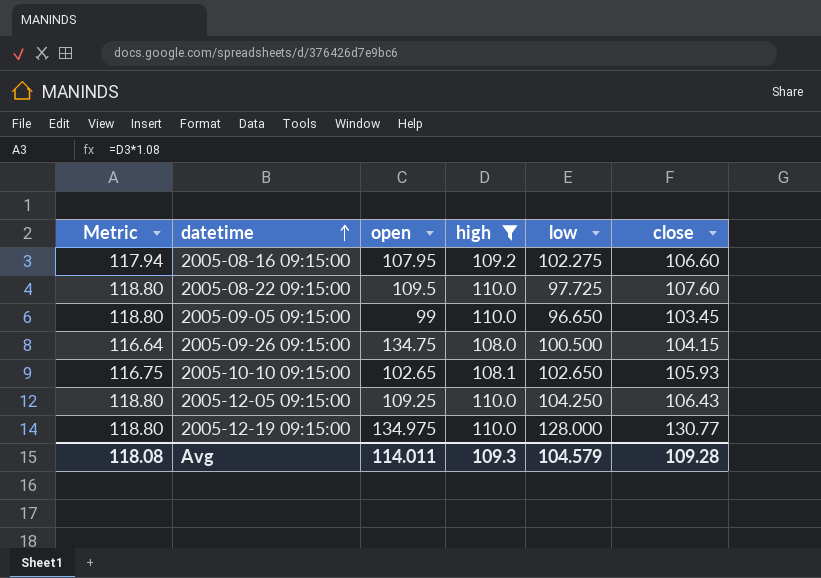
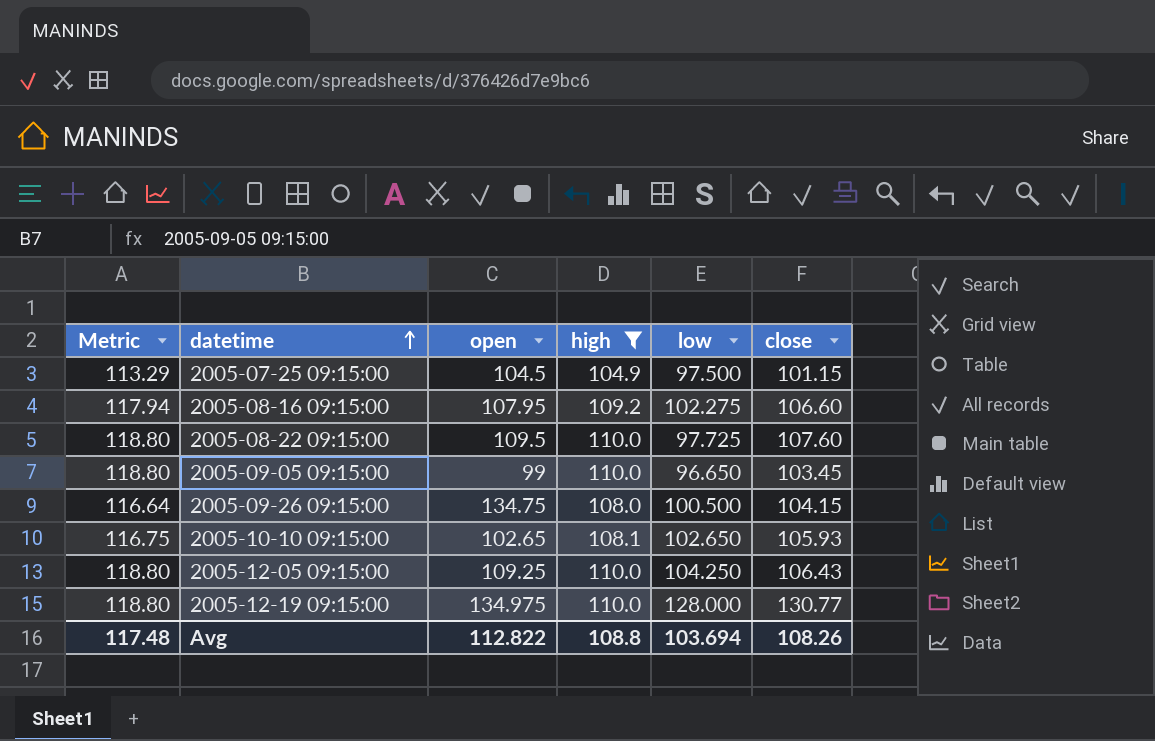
row 2005-07-25 09:15:00: none -> 113.29 | 104.5 | 104.9 | 97.500 | 101.15
Avg | Metric: 118.08 -> 117.48
Avg | open: 114.011 -> 112.822
Avg | high: 109.3 -> 108.8
Avg | low: 104.579 -> 103.694
Avg | close: 109.28 -> 108.26

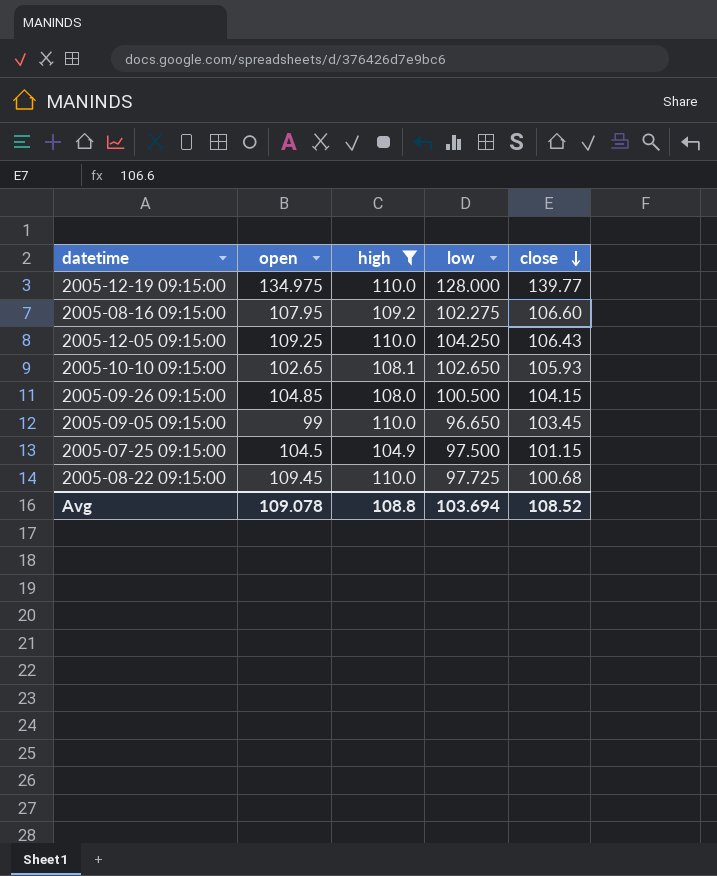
row order: datetime ascending -> close descending
column Metric | formula: [high] * 1.08 -> none
2005-12-19 09:15:00 | close: 130.77 -> 139.77
2005-09-26 09:15:00 | open: 134.75 -> 104.85
2005-08-22 09:15:00 | open: 109.5 -> 109.45
2005-08-22 09:15:00 | close: 107.60 -> 100.68
Avg | open: 112.822 -> 109.078
Avg | close: 108.26 -> 108.52

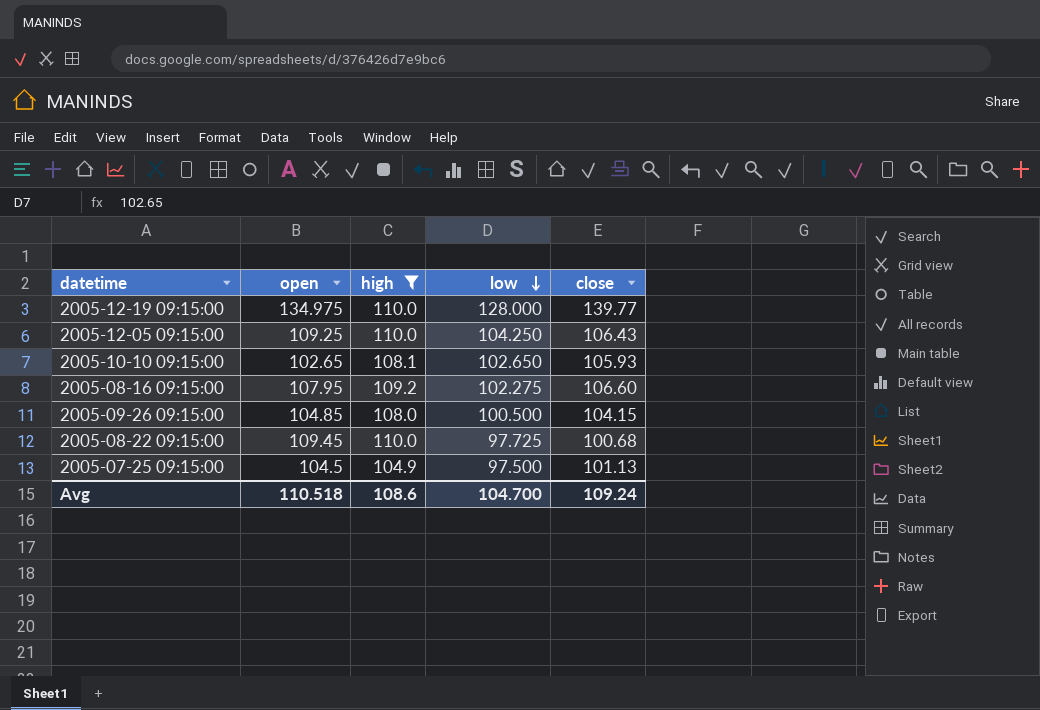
row order: close descending -> low descending
row 2005-09-05 09:15:00: 99 | 110.0 | 96.650 | 103.45 -> none
2005-07-25 09:15:00 | close: 101.15 -> 101.13
Avg | open: 109.078 -> 110.518
Avg | high: 108.8 -> 108.6
Avg | low: 103.694 -> 104.700
Avg | close: 108.52 -> 109.24

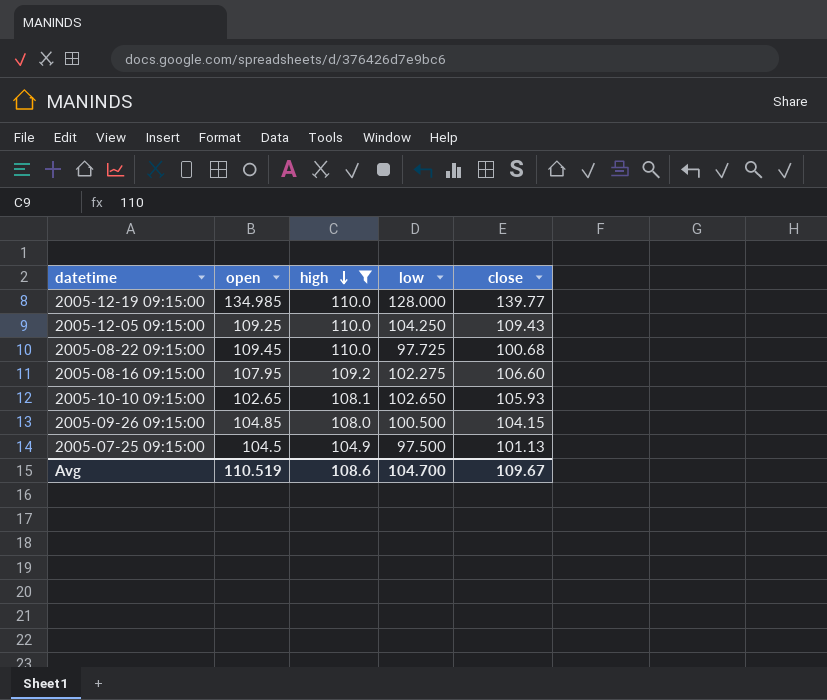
row order: low descending -> high descending
2005-12-19 09:15:00 | open: 134.975 -> 134.985
2005-12-05 09:15:00 | close: 106.43 -> 109.43
Avg | open: 110.518 -> 110.519
Avg | close: 109.24 -> 109.67

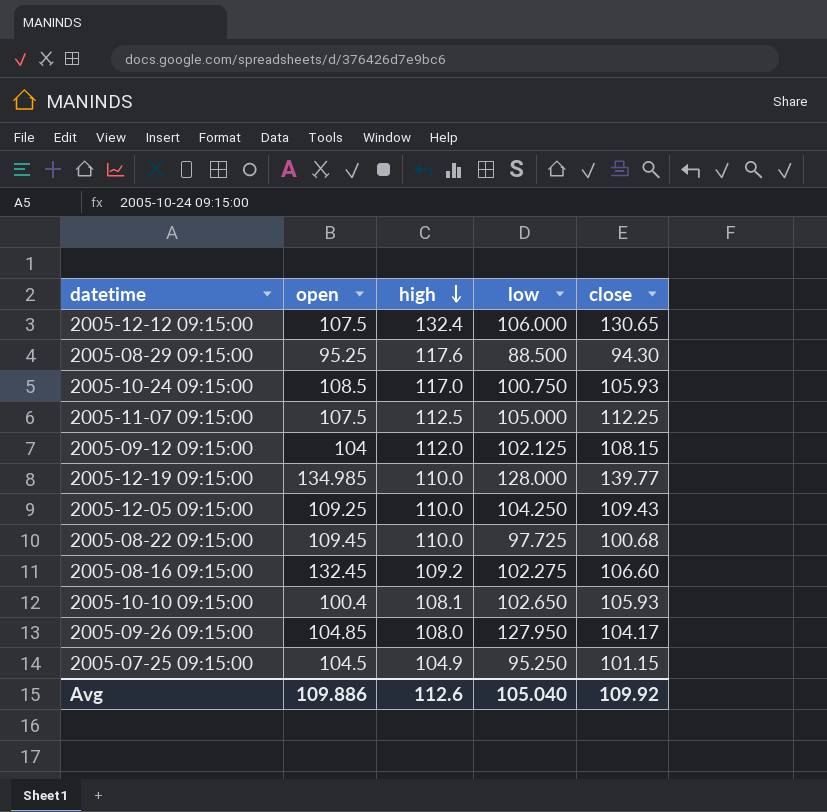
filter: high <= 110.0 -> none
2005-08-16 09:15:00 | open: 107.95 -> 132.45
2005-10-10 09:15:00 | open: 102.65 -> 100.4
2005-09-26 09:15:00 | low: 100.500 -> 127.950
2005-09-26 09:15:00 | close: 104.15 -> 104.17
2005-07-25 09:15:00 | low: 97.500 -> 95.250
2005-07-25 09:15:00 | close: 101.13 -> 101.15
Avg | open: 110.519 -> 109.886
Avg | high: 108.6 -> 112.6
Avg | low: 104.700 -> 105.040
Avg | close: 109.67 -> 109.92

